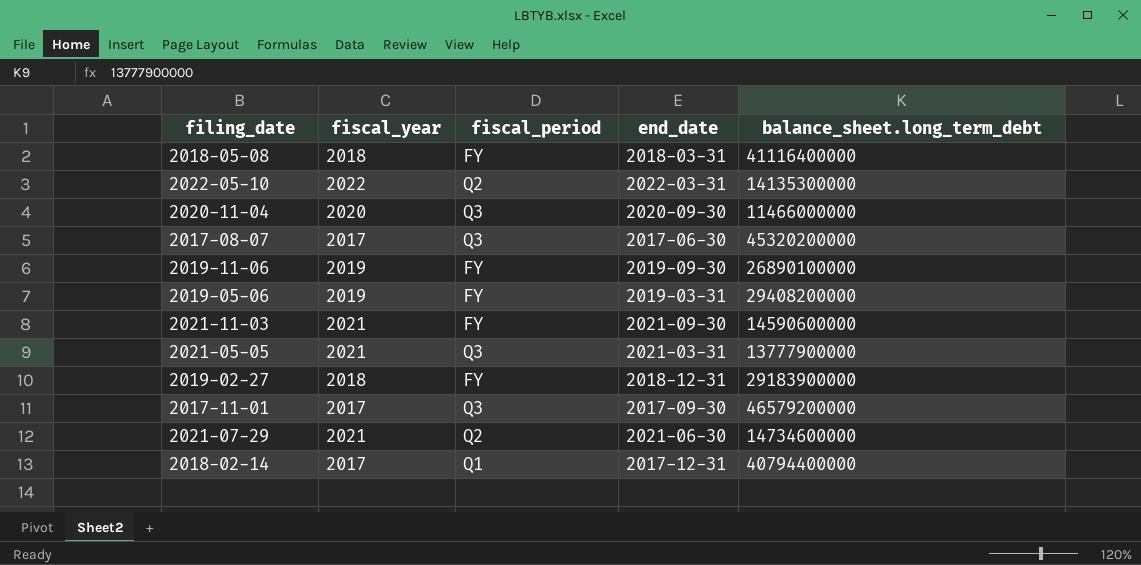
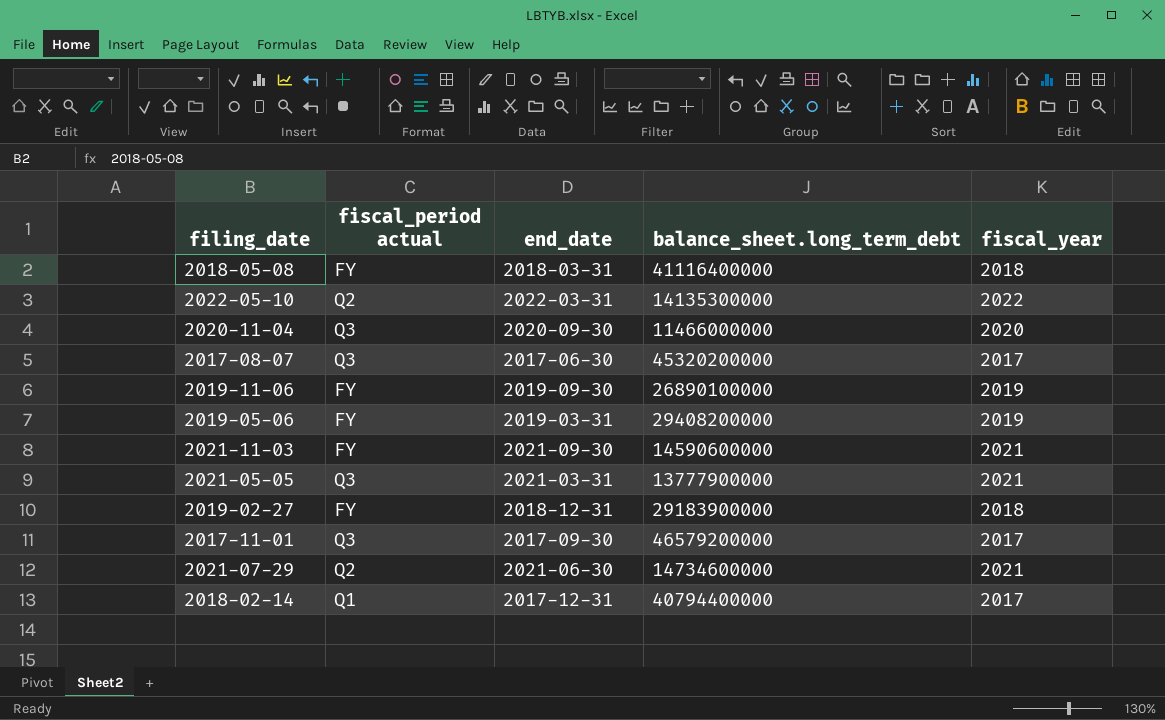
column name: fiscal_period -> fiscal_period actual
column fiscal_year | position: 2 -> 5

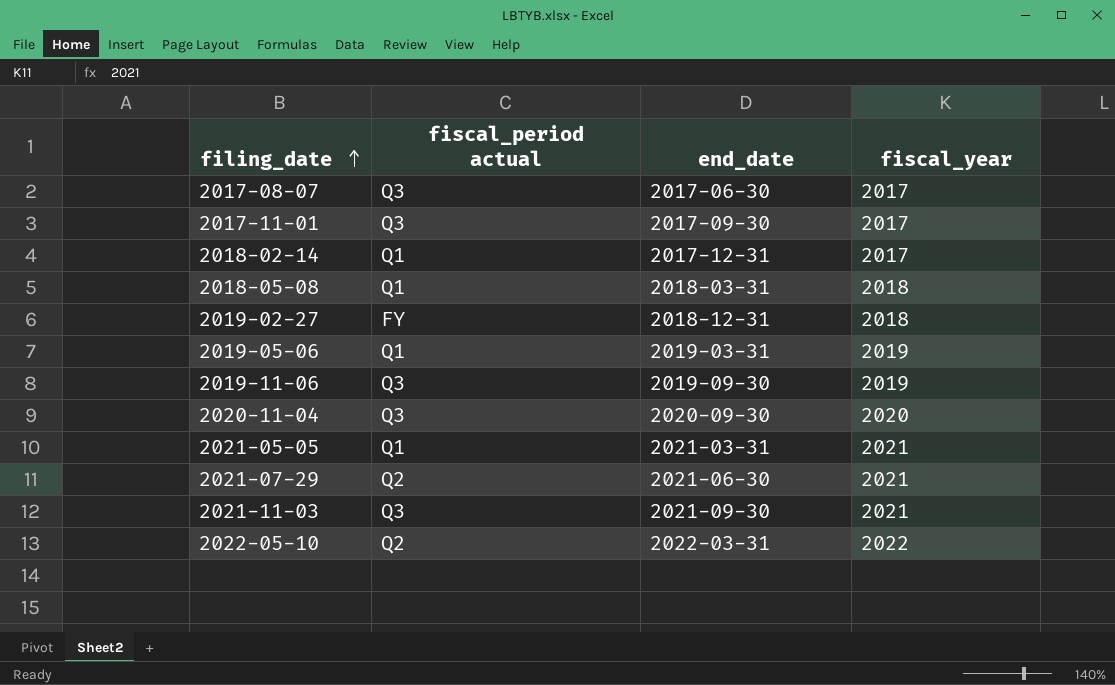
row order: none -> filing_date ascending
column balance_sheet.long_term_debt | position: 4 -> none
2018-05-08 | fiscal_period actual: FY -> Q1
2019-05-06 | fiscal_period actual: FY -> Q1
2019-11-06 | fiscal_period actual: FY -> Q3
2021-05-05 | fiscal_period actual: Q3 -> Q1
2021-11-03 | fiscal_period actual: FY -> Q3

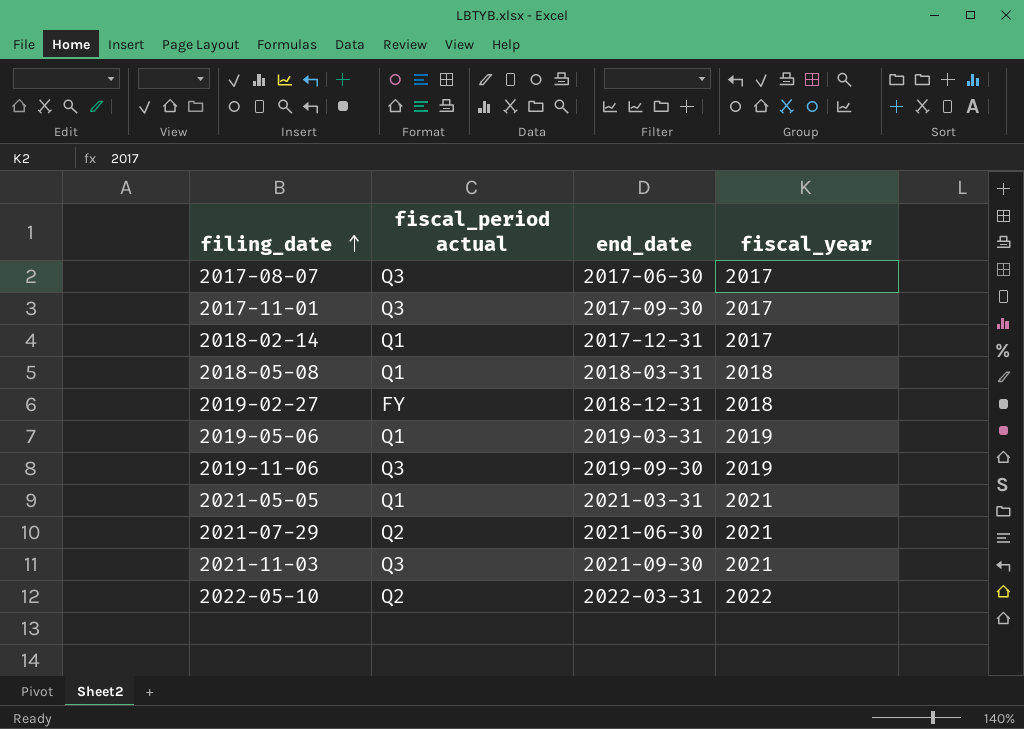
row 2020-11-04: Q3 | 2020-09-30 | 2020 -> none

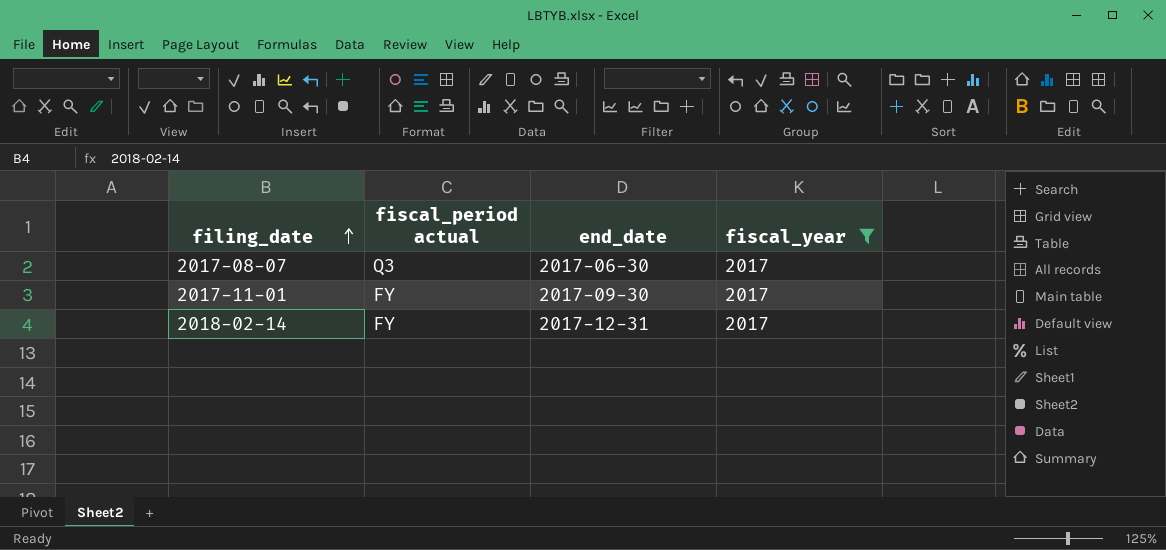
filter: none -> fiscal_year = 2017
2017-11-01 | fiscal_period actual: Q3 -> FY
2018-02-14 | fiscal_period actual: Q1 -> FY

